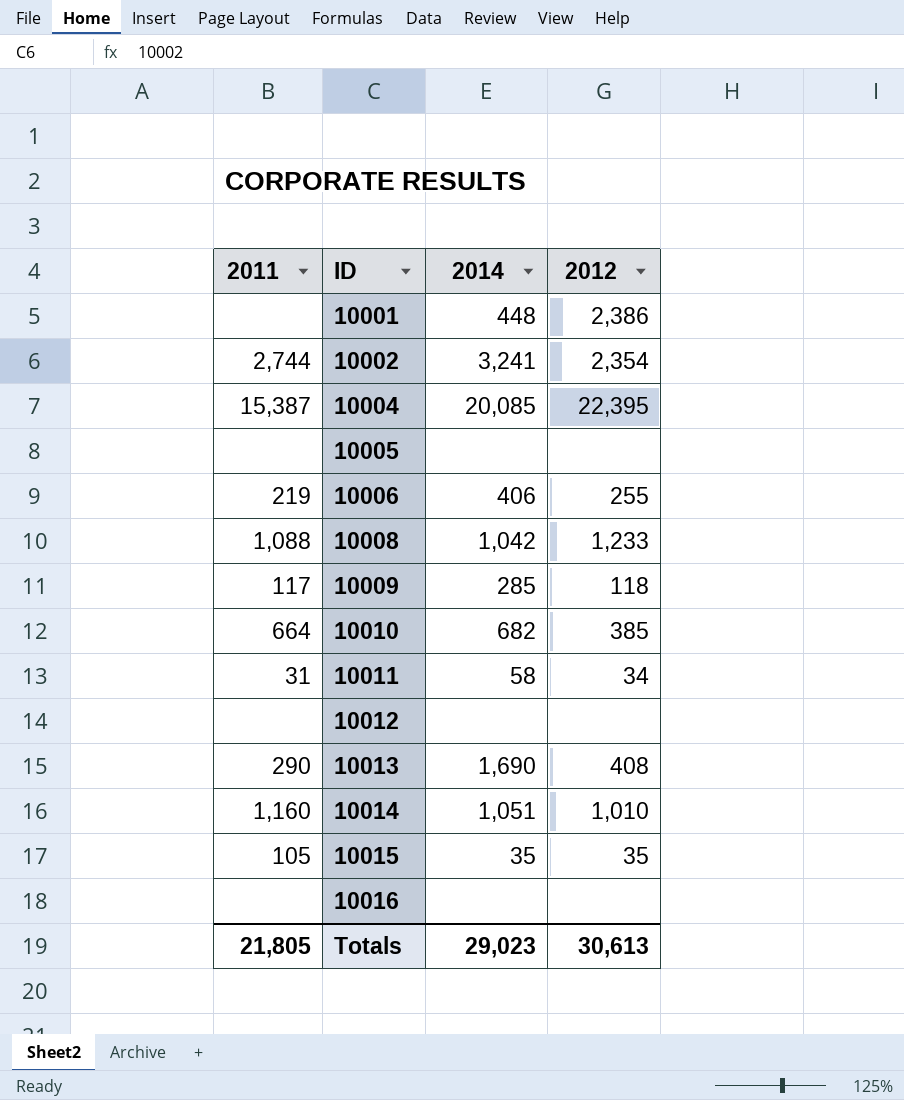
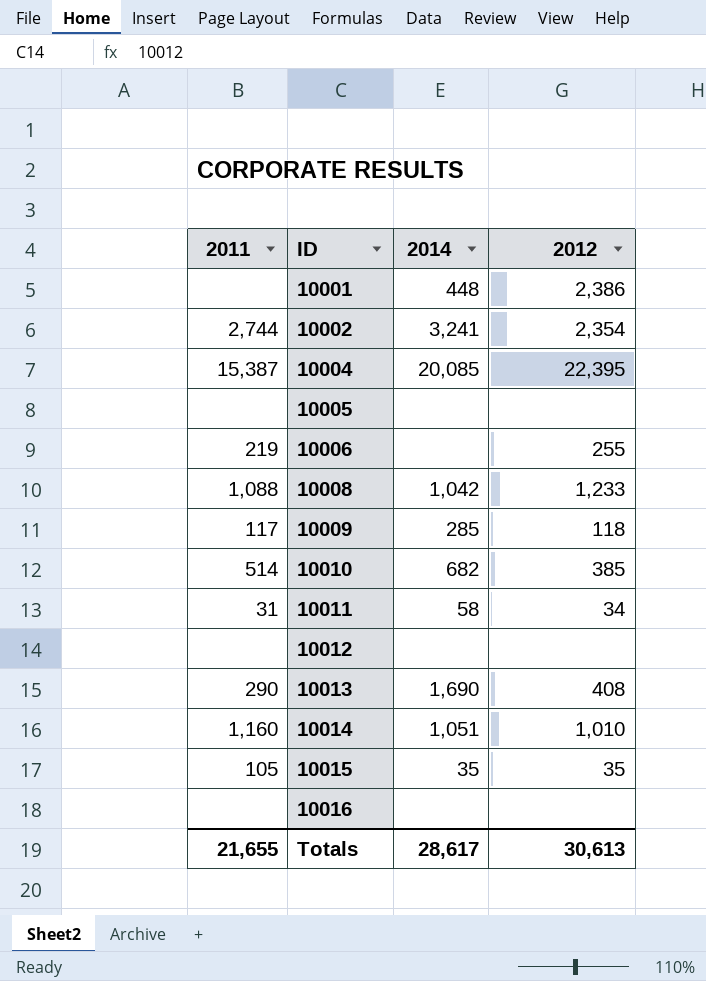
10006 | 2014: 406 -> none
10010 | 2011: 664 -> 514
Totals | 2011: 21,805 -> 21,655
Totals | 2014: 29,023 -> 28,617

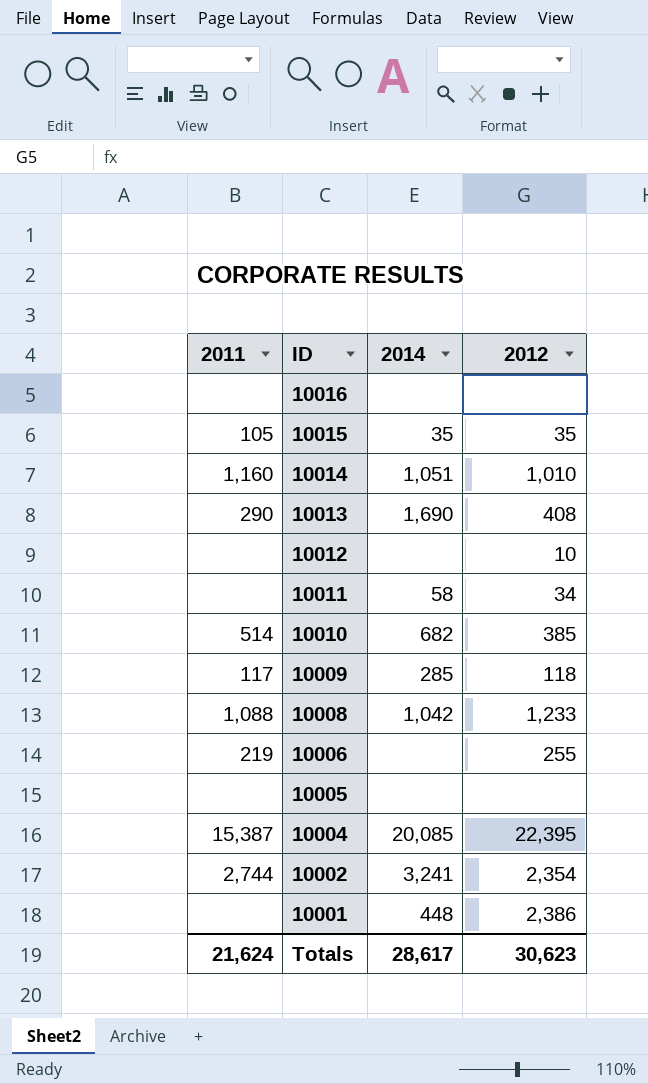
row order: ID ascending -> ID descending
10012 | 2012: none -> 10
10011 | 2011: 31 -> none
Totals | 2011: 21,655 -> 21,624
Totals | 2012: 30,613 -> 30,623

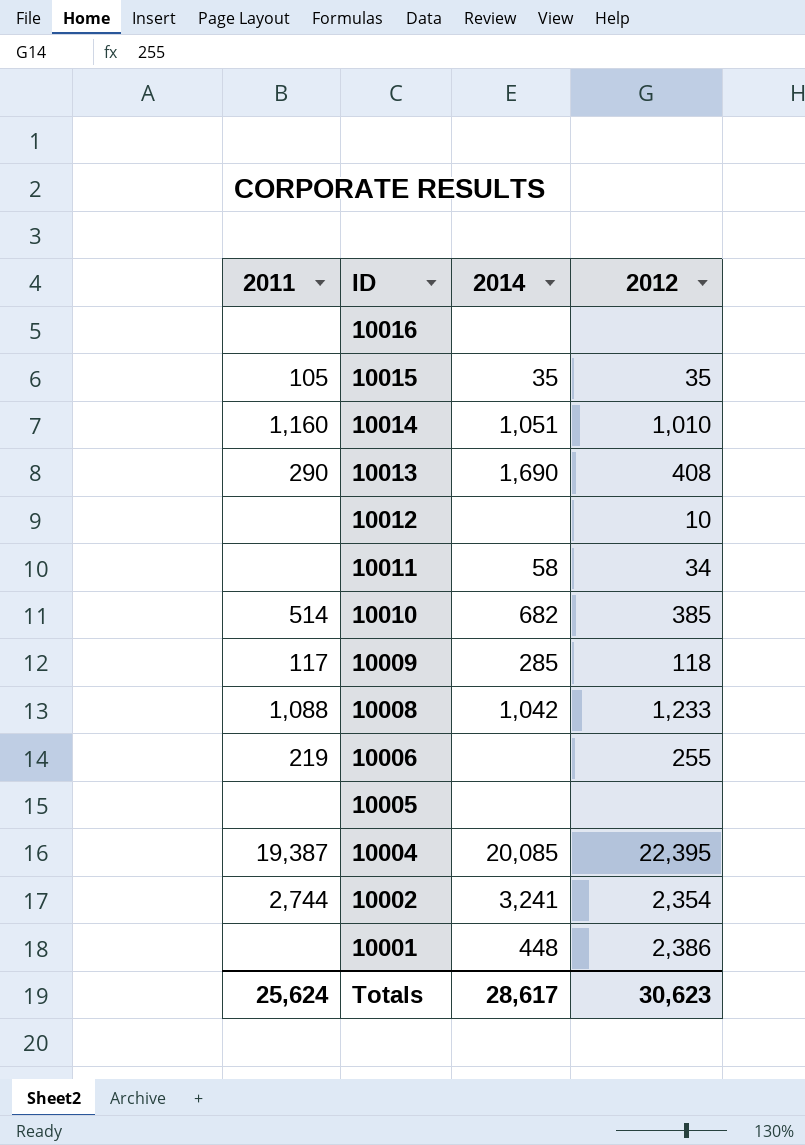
10004 | 2011: 15,387 -> 19,387
Totals | 2011: 21,624 -> 25,624

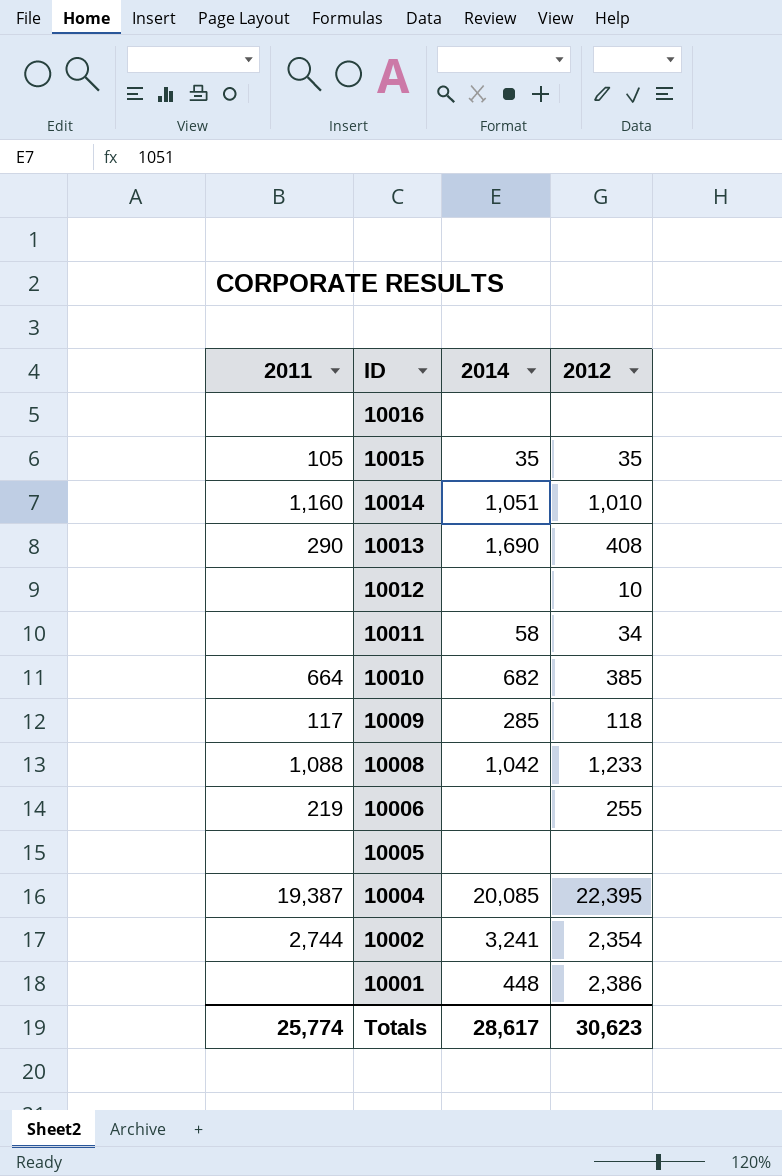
10010 | 2011: 514 -> 664
Totals | 2011: 25,624 -> 25,774

